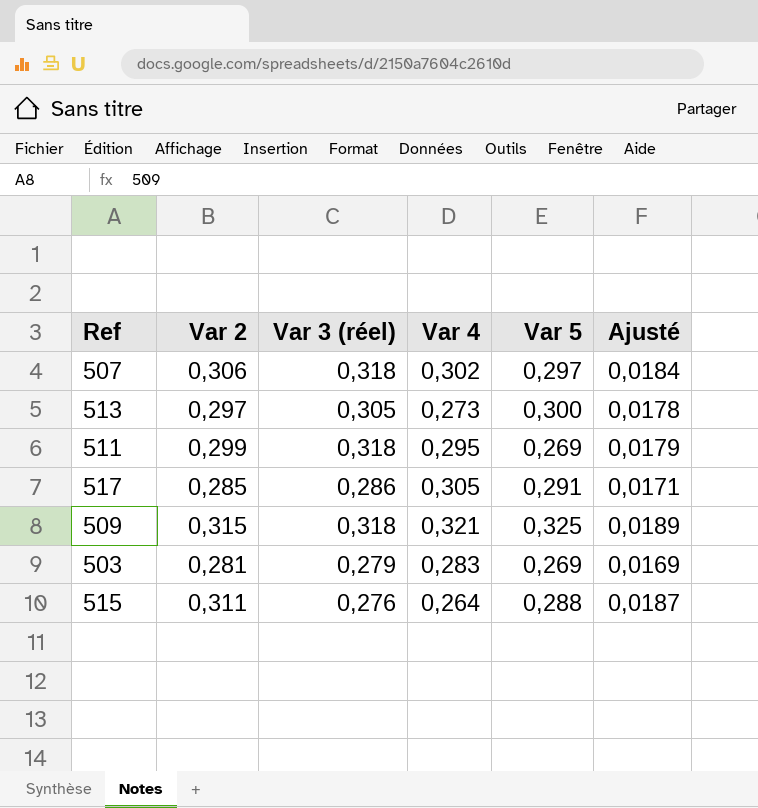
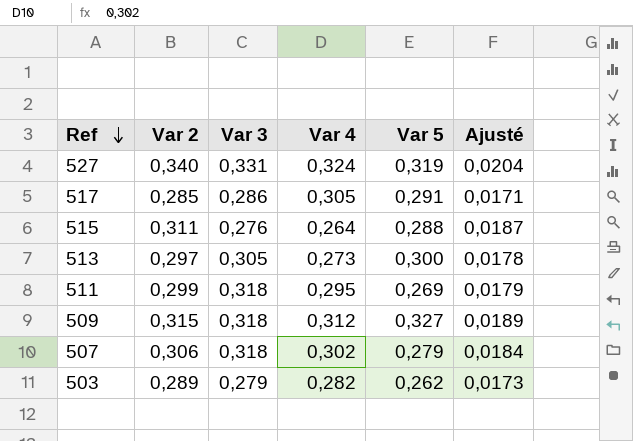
row order: none -> Ref descending
column name: Var 3 (réel) -> Var 3
row 527: none -> 0,340 | 0,331 | 0,324 | 0,319 | 0,0204
509 | Var 4: 0,321 -> 0,312
509 | Var 5: 0,325 -> 0,327
507 | Var 5: 0,297 -> 0,279
503 | Var 2: 0,281 -> 0,289
503 | Var 4: 0,283 -> 0,282
503 | Var 5: 0,269 -> 0,262
503 | Ajusté: 0,0169 -> 0,0173

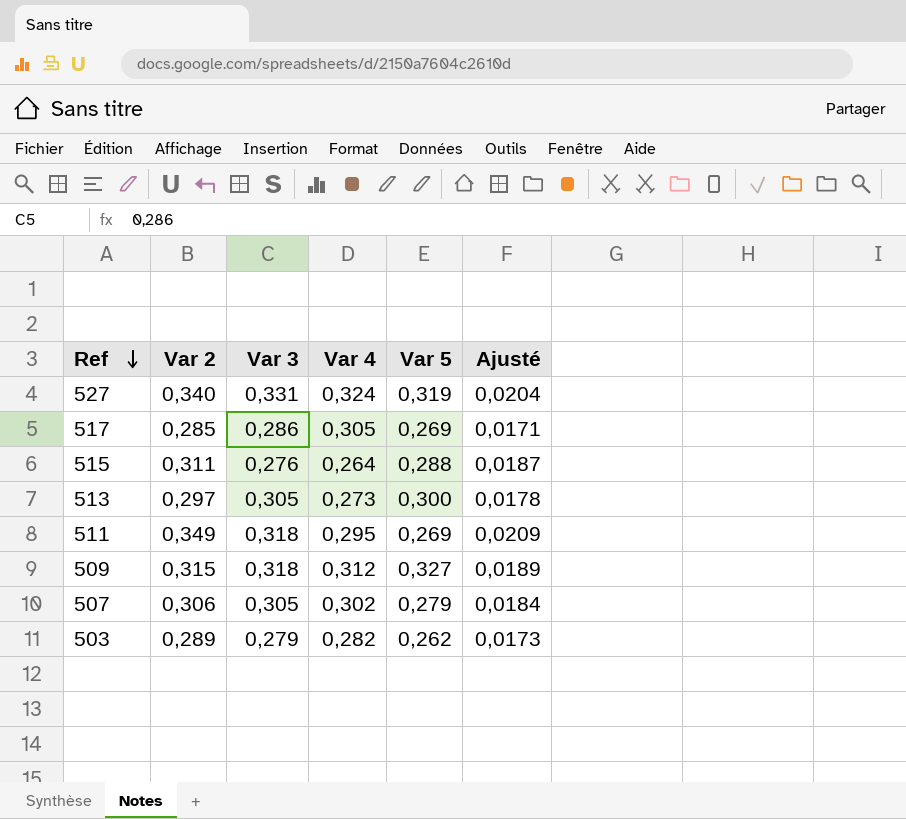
517 | Var 5: 0,291 -> 0,269
511 | Var 2: 0,299 -> 0,349
511 | Ajusté: 0,0179 -> 0,0209
507 | Var 3: 0,318 -> 0,305

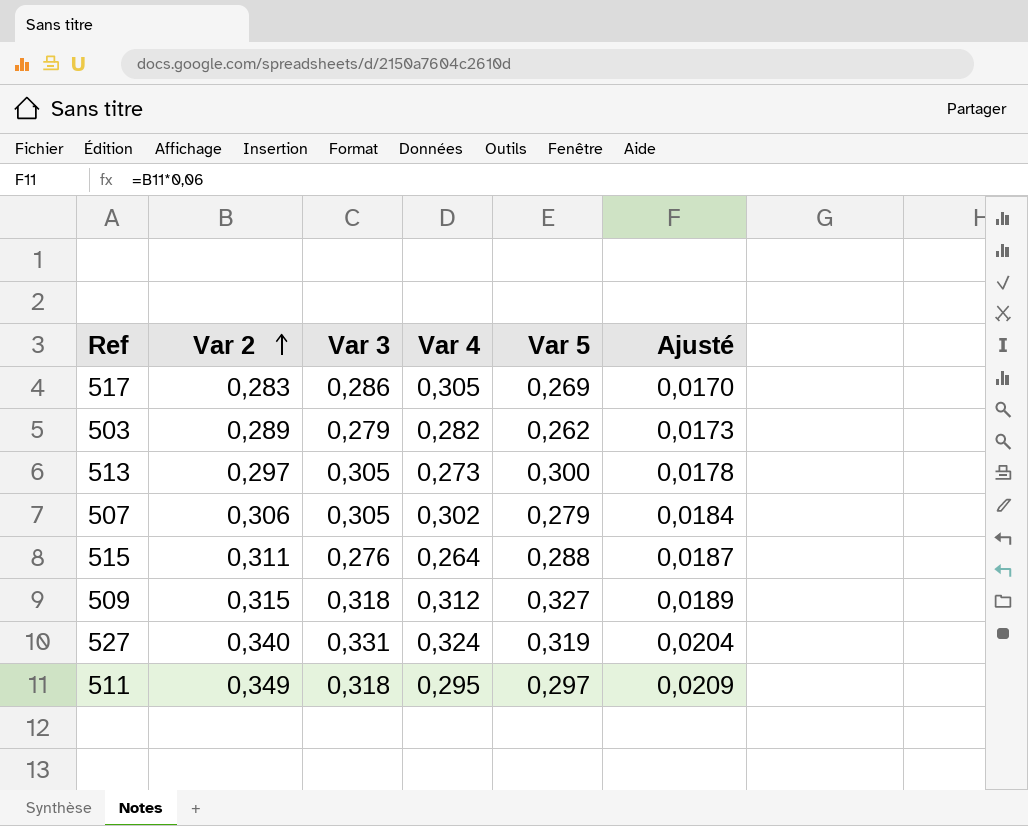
row order: Ref descending -> Var 2 ascending
517 | Var 2: 0,285 -> 0,283
517 | Ajusté: 0,0171 -> 0,0170
511 | Var 5: 0,269 -> 0,297

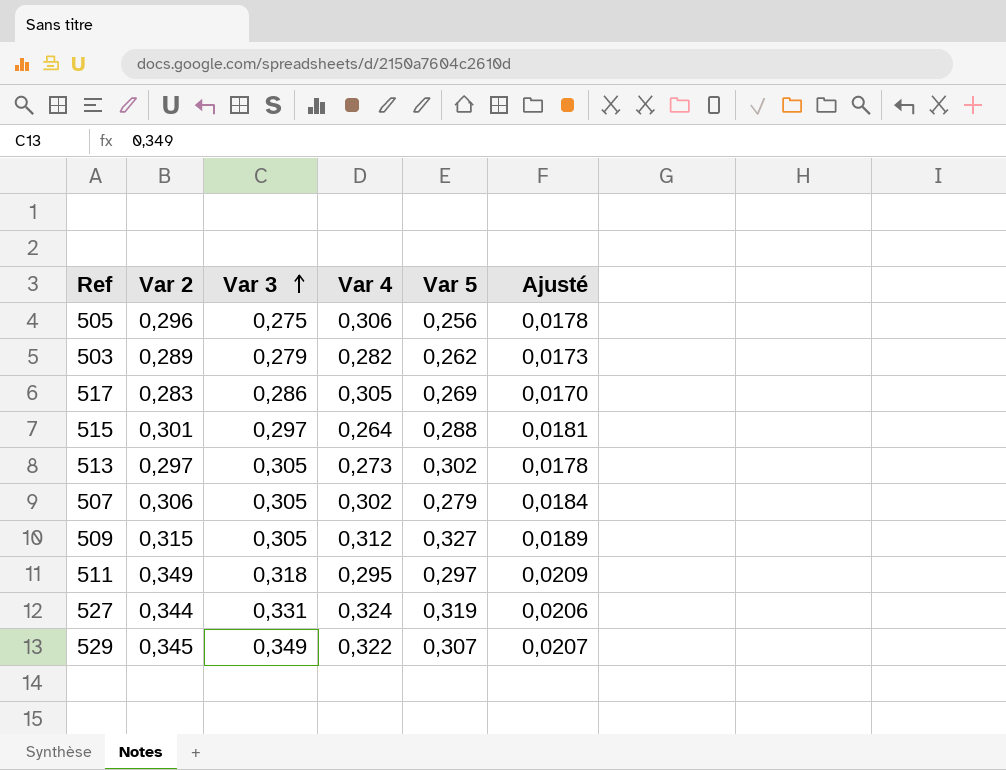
row order: Var 2 ascending -> Var 3 ascending
row 505: none -> 0,296 | 0,275 | 0,306 | 0,256 | 0,0178
515 | Var 2: 0,311 -> 0,301
515 | Var 3: 0,276 -> 0,297
515 | Ajusté: 0,0187 -> 0,0181
513 | Var 5: 0,300 -> 0,302
509 | Var 3: 0,318 -> 0,305
527 | Var 2: 0,340 -> 0,344
527 | Ajusté: 0,0204 -> 0,0206
row 529: none -> 0,345 | 0,349 | 0,322 | 0,307 | 0,0207

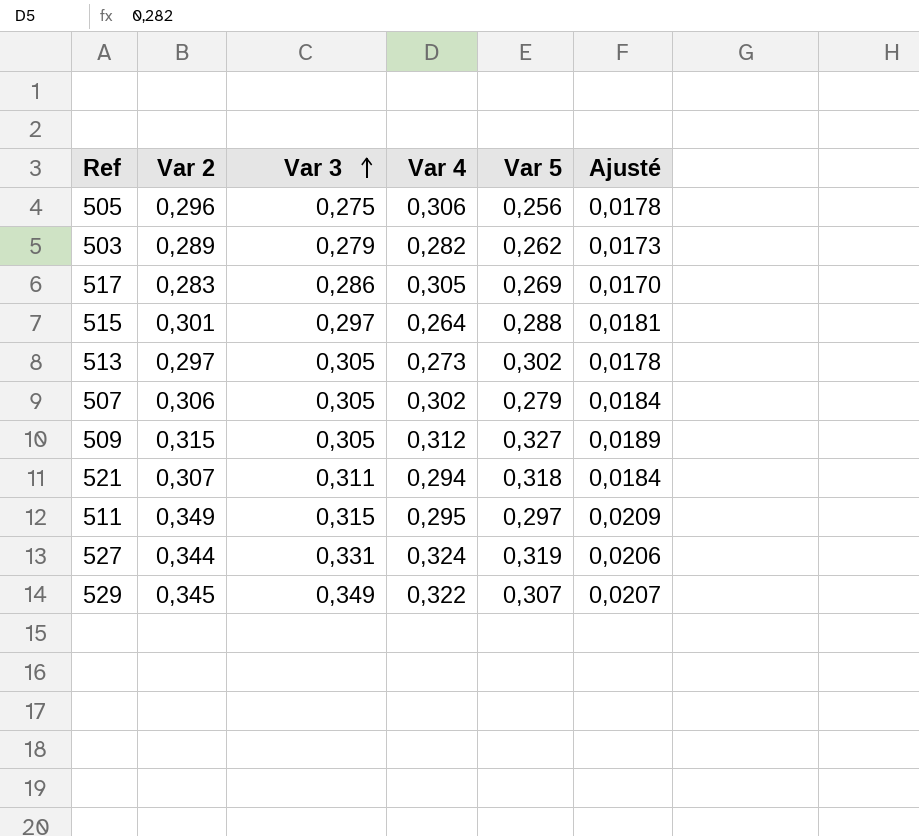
row 521: none -> 0,307 | 0,311 | 0,294 | 0,318 | 0,0184
511 | Var 3: 0,318 -> 0,315

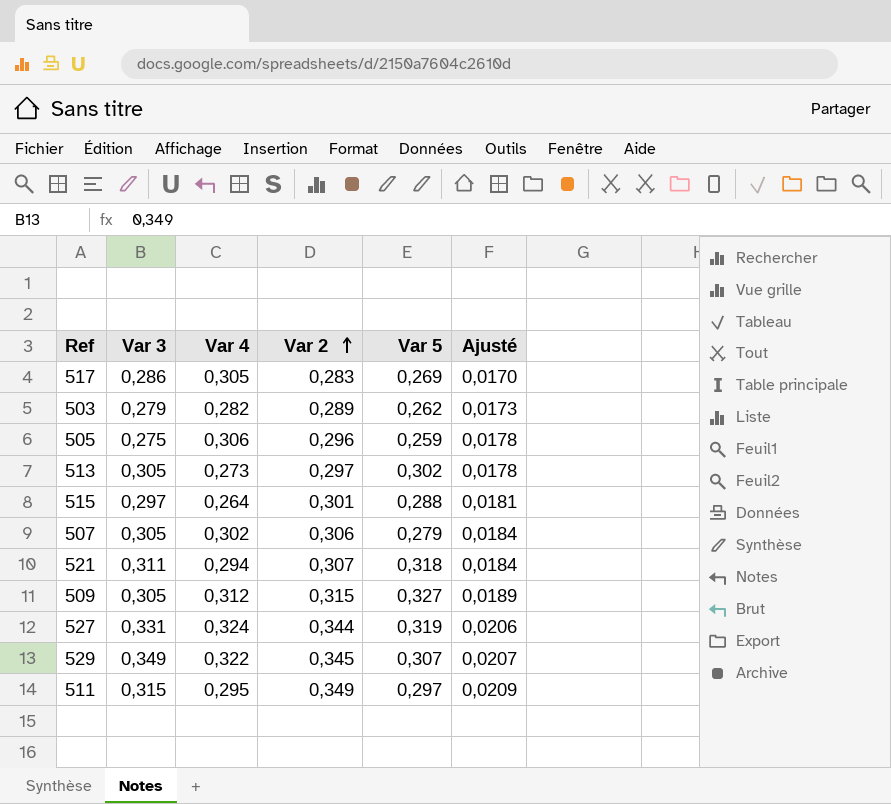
row order: Var 3 ascending -> Var 2 ascending
column Var 2 | position: 2 -> 4
505 | Var 5: 0,256 -> 0,259

